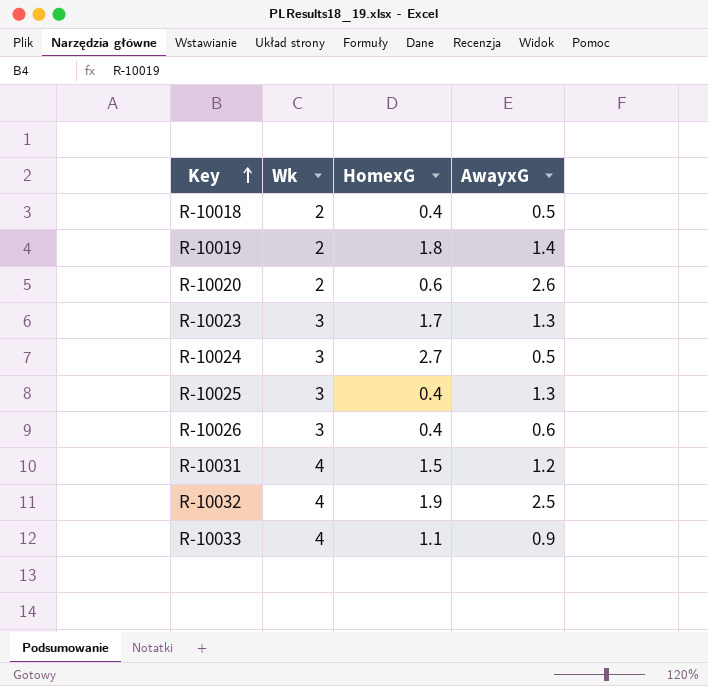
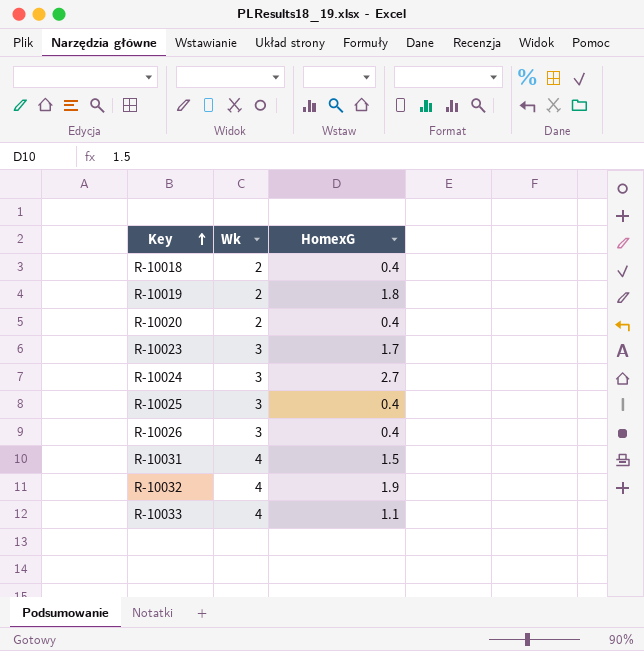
column AwayxG | position: 4 -> none
R-10020 | HomexG: 0.6 -> 0.4

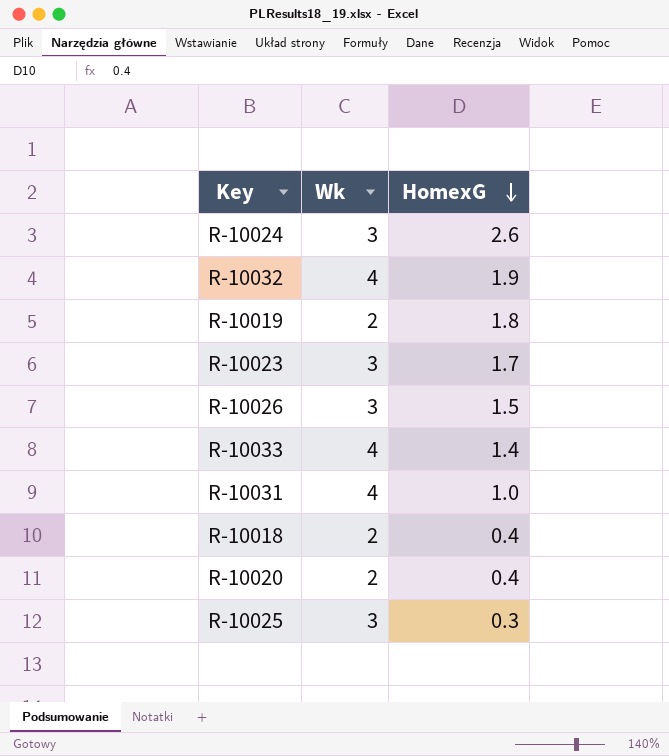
row order: Key ascending -> HomexG descending
R-10024 | HomexG: 2.7 -> 2.6
R-10026 | HomexG: 0.4 -> 1.5
R-10033 | HomexG: 1.1 -> 1.4
R-10031 | HomexG: 1.5 -> 1.0
R-10025 | HomexG: 0.4 -> 0.3

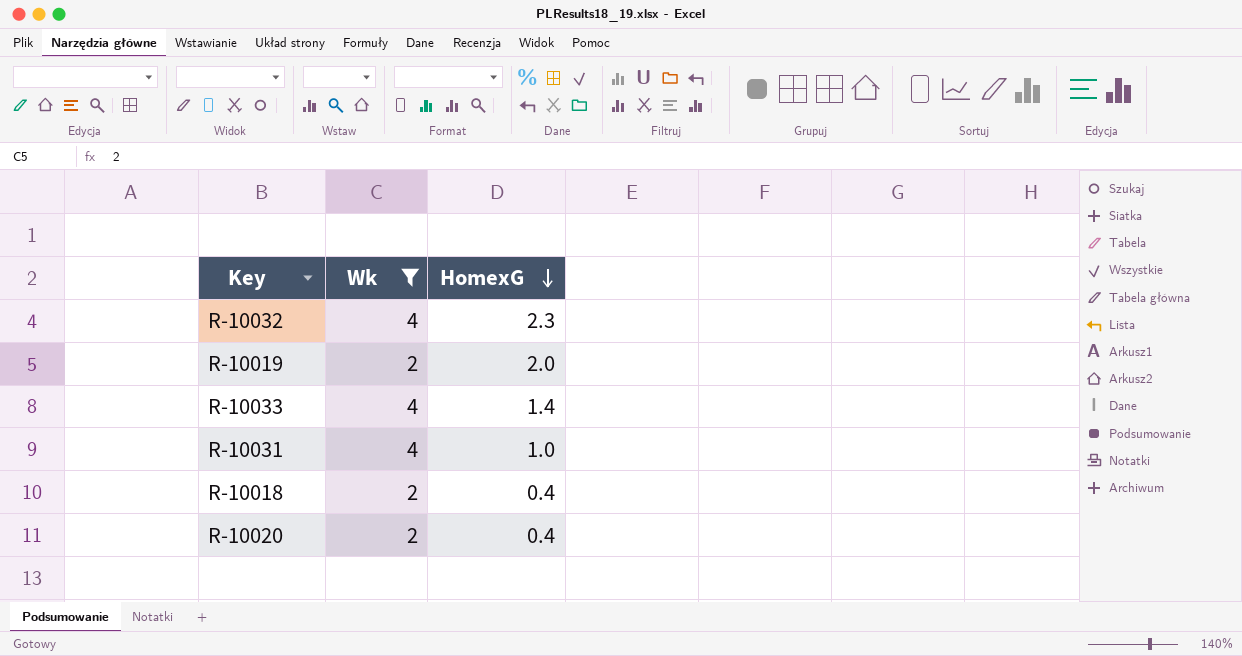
filter: none -> Wk != 3
R-10032 | HomexG: 1.9 -> 2.3
R-10019 | HomexG: 1.8 -> 2.0

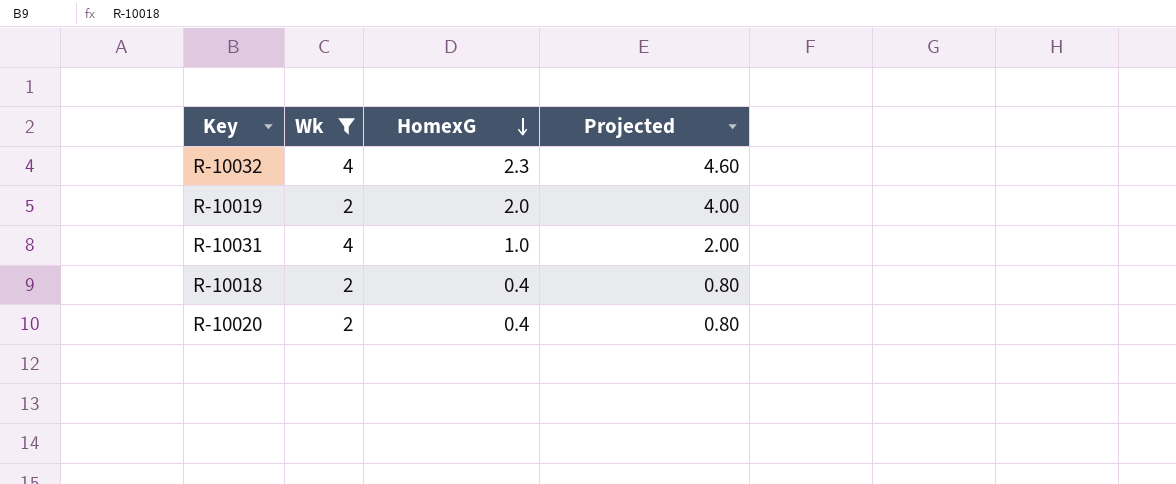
column Projected | formula: none -> [HomexG] * 2
row R-10033: 4 | 1.4 -> none

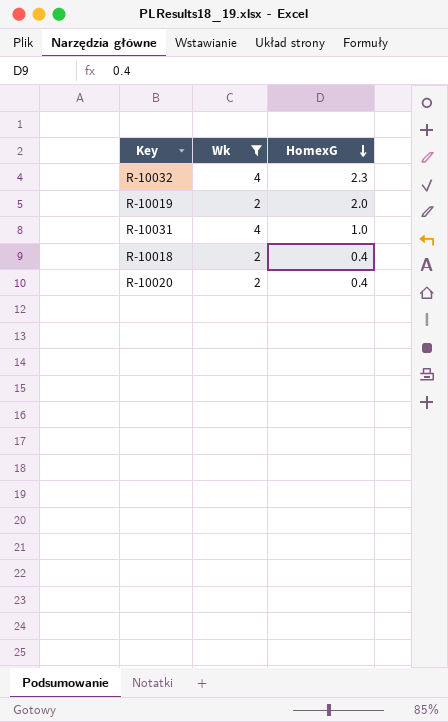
column Projected | formula: [HomexG] * 2 -> none

